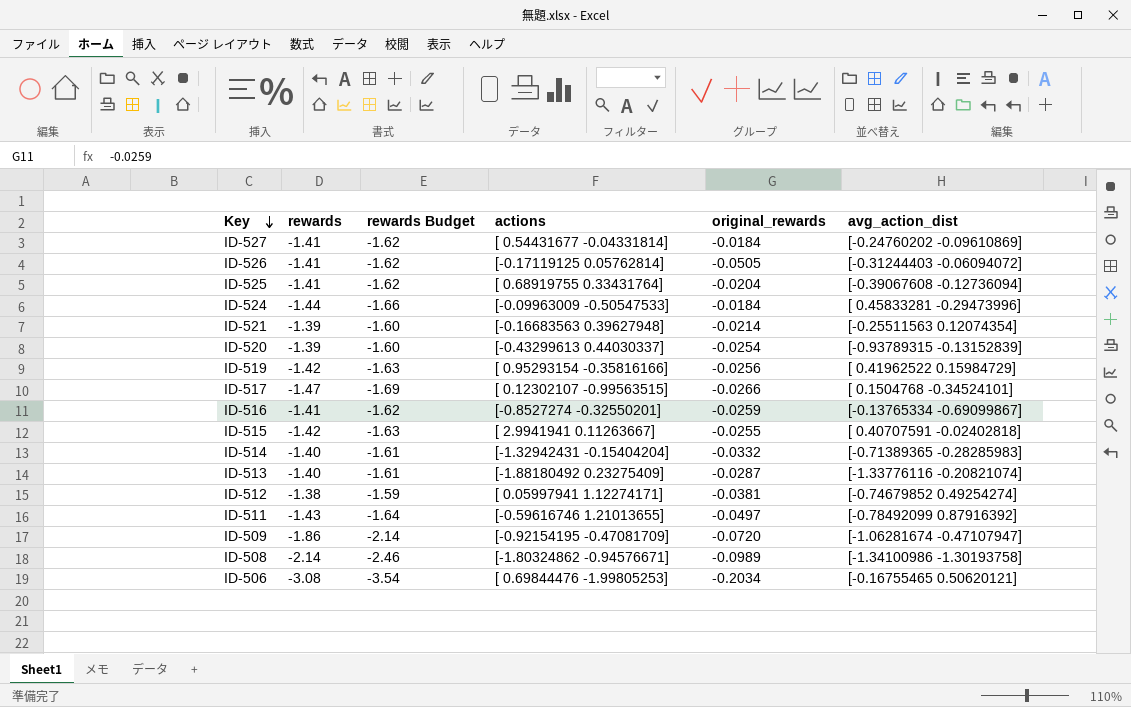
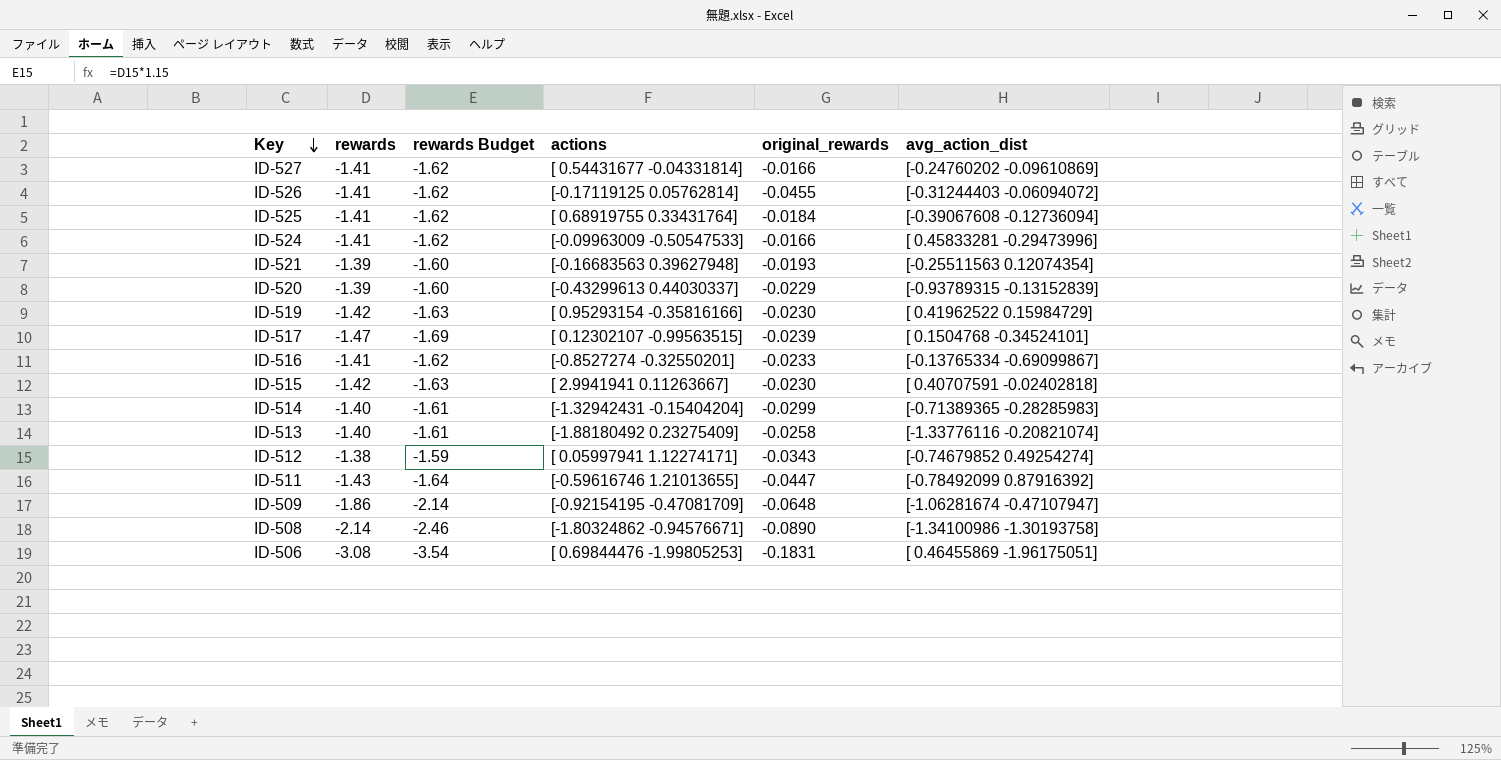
ID-527 | original_rewards: -0.0184 -> -0.0166
ID-526 | original_rewards: -0.0505 -> -0.0455
ID-525 | original_rewards: -0.0204 -> -0.0184
ID-524 | rewards: -1.44 -> -1.41
ID-524 | rewards Budget: -1.66 -> -1.62
ID-524 | original_rewards: -0.0184 -> -0.0166
ID-521 | original_rewards: -0.0214 -> -0.0193
ID-520 | original_rewards: -0.0254 -> -0.0229
ID-519 | original_rewards: -0.0256 -> -0.0230
ID-517 | original_rewards: -0.0266 -> -0.0239
ID-516 | original_rewards: -0.0259 -> -0.0233
ID-515 | original_rewards: -0.0255 -> -0.0230
ID-514 | original_rewards: -0.0332 -> -0.0299
ID-513 | original_rewards: -0.0287 -> -0.0258
ID-512 | original_rewards: -0.0381 -> -0.0343
ID-511 | original_rewards: -0.0497 -> -0.0447
ID-509 | original_rewards: -0.0720 -> -0.0648
ID-508 | original_rewards: -0.0989 -> -0.0890
ID-506 | original_rewards: -0.2034 -> -0.1831
ID-506 | avg_action_dist: [-0.16755465 0.50620121] -> [ 0.46455869 -1.96175051]

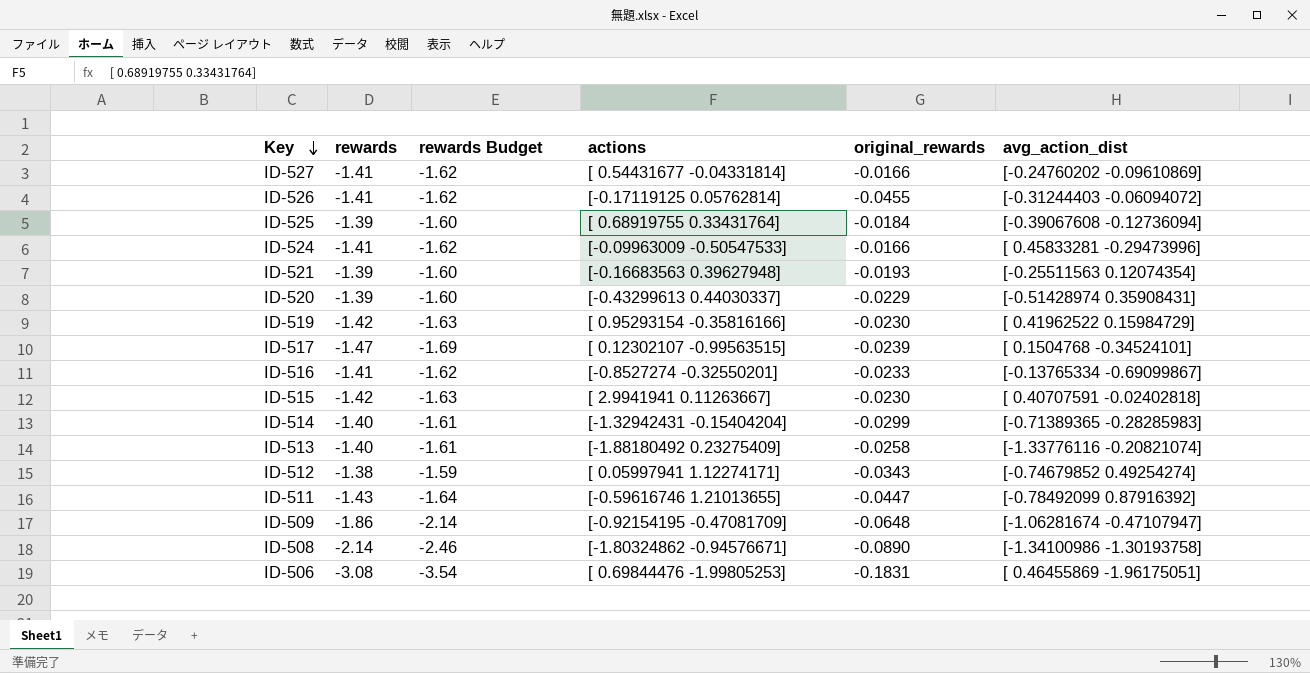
ID-525 | rewards: -1.41 -> -1.39
ID-525 | rewards Budget: -1.62 -> -1.60
ID-520 | avg_action_dist: [-0.93789315 -0.13152839] -> [-0.51428974 0.35908431]

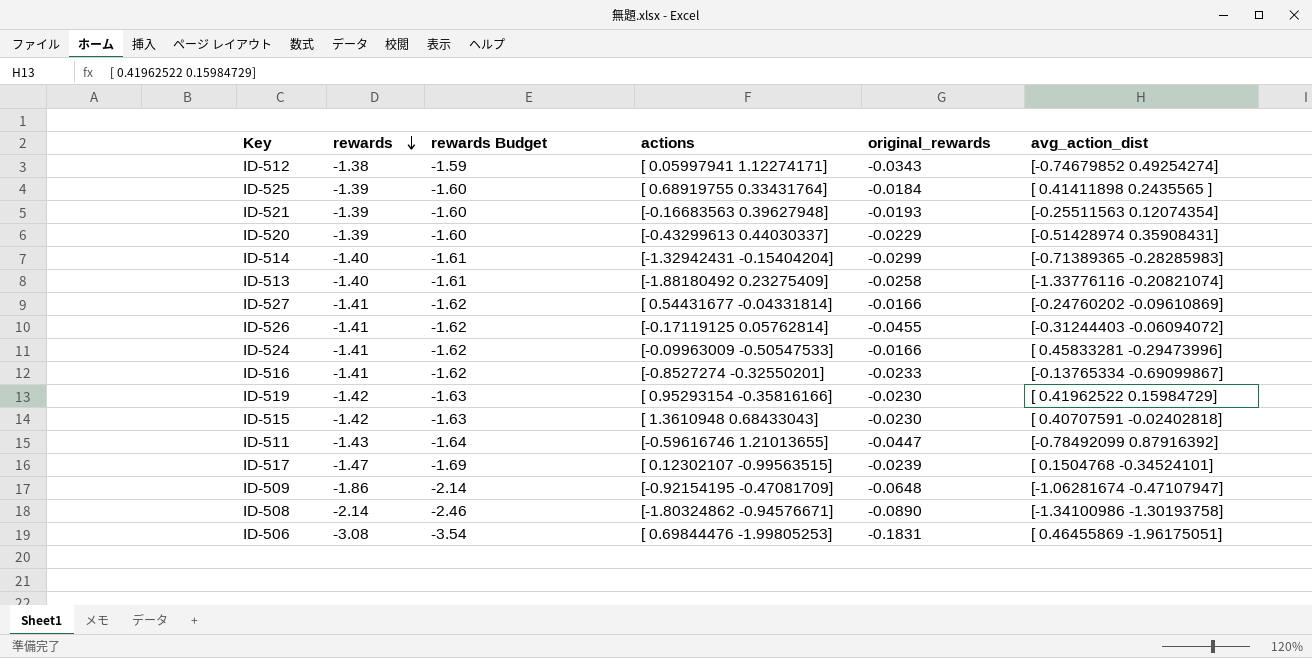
row order: Key descending -> rewards descending
ID-525 | avg_action_dist: [-0.39067608 -0.12736094] -> [ 0.41411898 0.2435565 ]
ID-515 | actions: [ 2.9941941 0.11263667] -> [ 1.3610948 0.68433043]

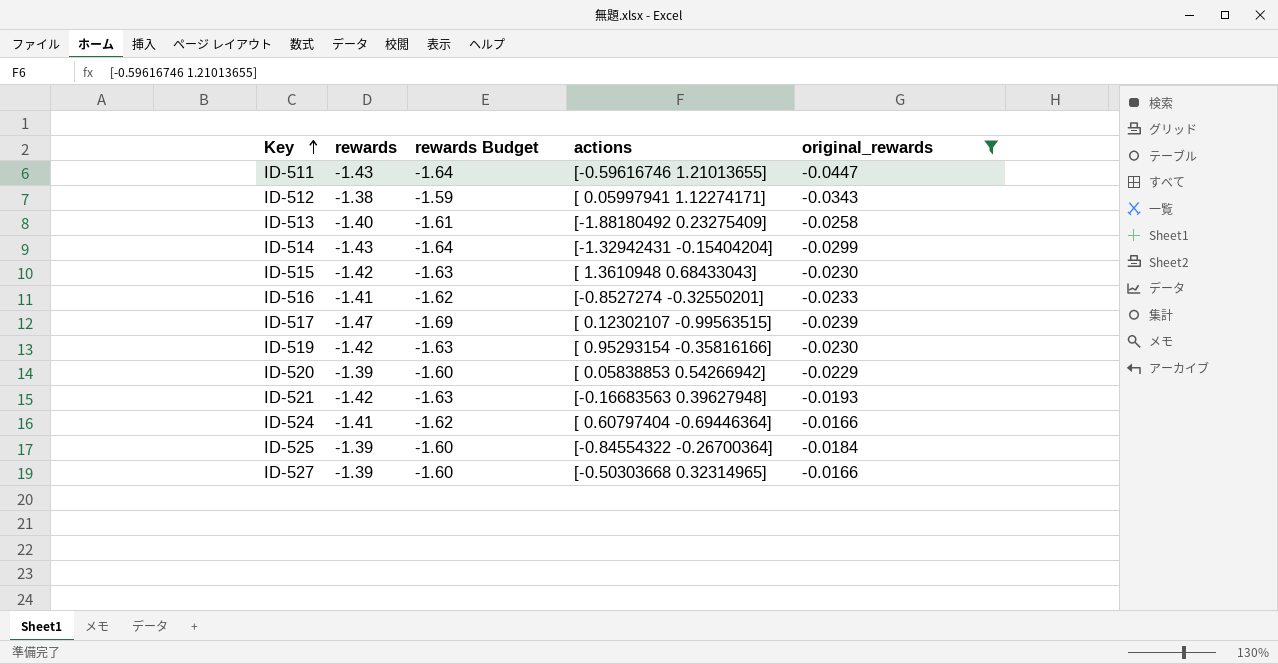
filter: none -> original_rewards >= -0.0447
row order: rewards descending -> Key ascending
column avg_action_dist | position: 6 -> none
ID-514 | rewards: -1.40 -> -1.43
ID-514 | rewards Budget: -1.61 -> -1.64
ID-520 | actions: [-0.43299613 0.44030337] -> [ 0.05838853 0.54266942]
ID-521 | rewards: -1.39 -> -1.42
ID-521 | rewards Budget: -1.60 -> -1.63
ID-524 | actions: [-0.09963009 -0.50547533] -> [ 0.60797404 -0.69446364]
ID-525 | actions: [ 0.68919755 0.33431764] -> [-0.84554322 -0.26700364]
ID-527 | rewards: -1.41 -> -1.39
ID-527 | rewards Budget: -1.62 -> -1.60
ID-527 | actions: [ 0.54431677 -0.04331814] -> [-0.50303668 0.32314965]

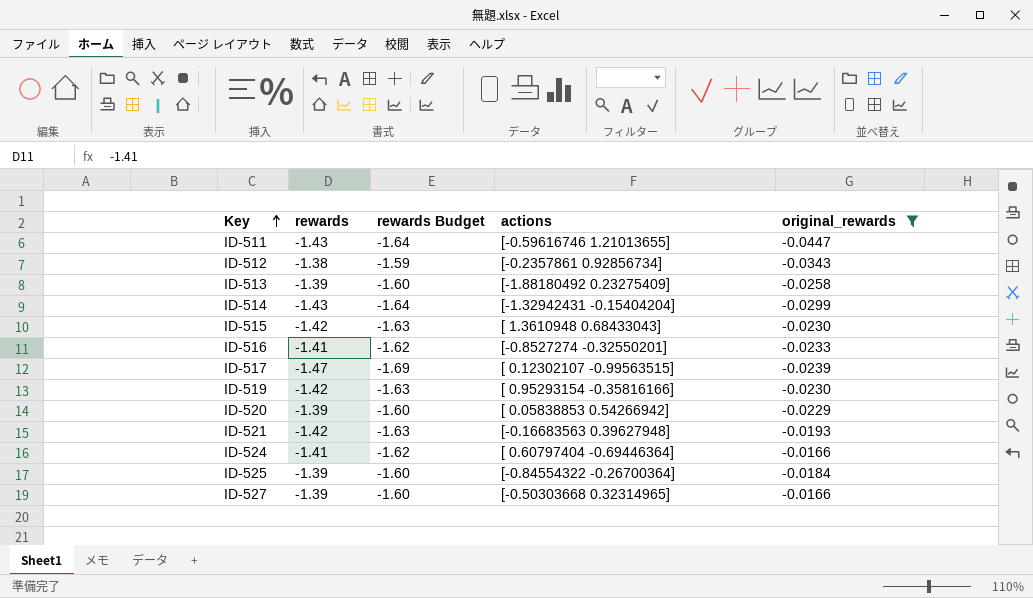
ID-512 | actions: [ 0.05997941 1.12274171] -> [-0.2357861 0.92856734]
ID-513 | rewards: -1.40 -> -1.39
ID-513 | rewards Budget: -1.61 -> -1.60

